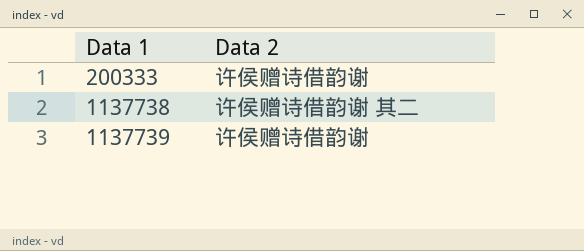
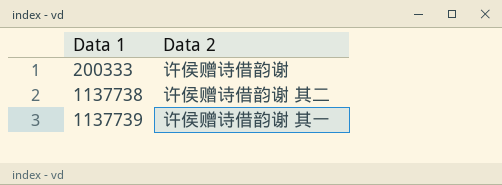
1137739 | Data 2: 许侯赠诗借韵谢 -> 许侯赠诗借韵谢 其一

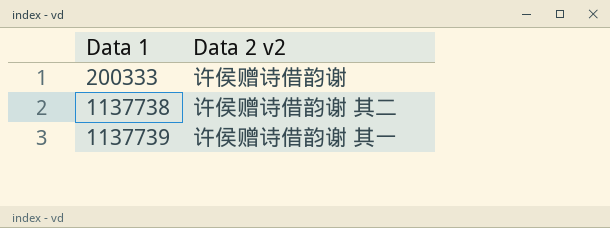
column name: Data 2 -> Data 2 v2

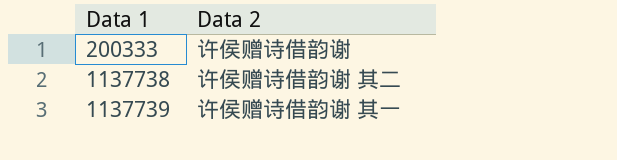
column name: Data 2 v2 -> Data 2

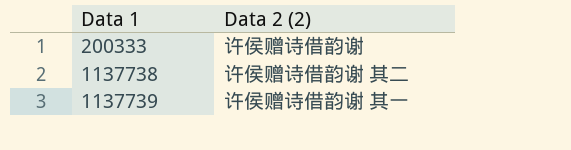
column name: Data 2 -> Data 2 (2)

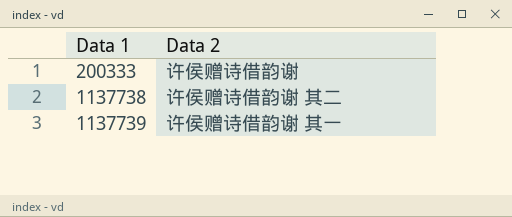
column name: Data 2 (2) -> Data 2

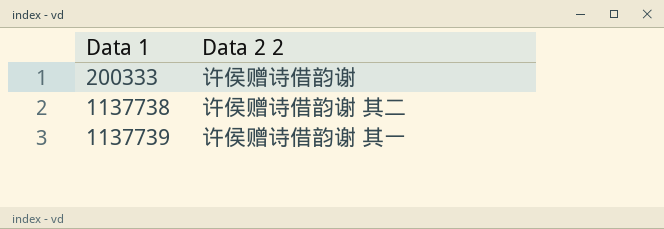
column name: Data 2 -> Data 2 2

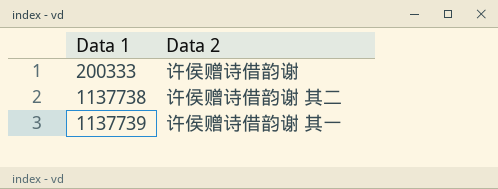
column name: Data 2 2 -> Data 2

